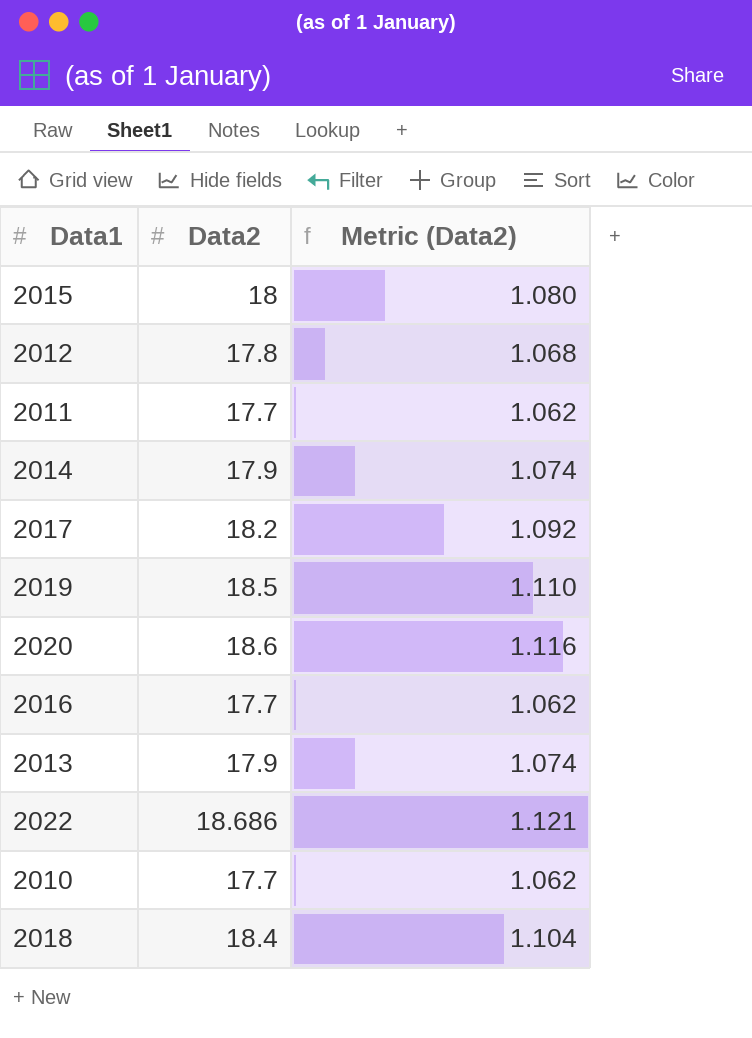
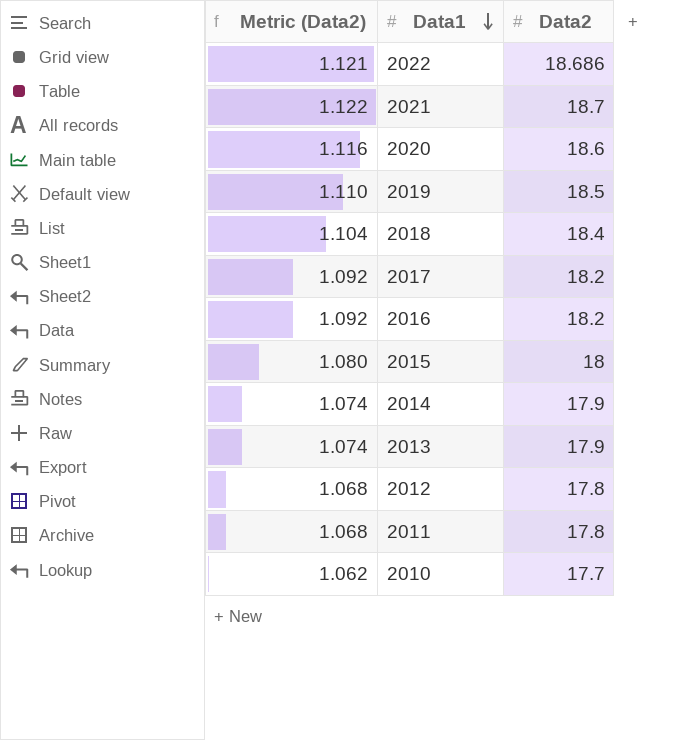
row order: none -> Data1 descending
column Metric (Data2) | position: 3 -> 1
row 2021: none -> 1.122 | 18.7
2016 | Metric (Data2): 1.062 -> 1.092
2016 | Data2: 17.7 -> 18.2
2011 | Metric (Data2): 1.062 -> 1.068
2011 | Data2: 17.7 -> 17.8

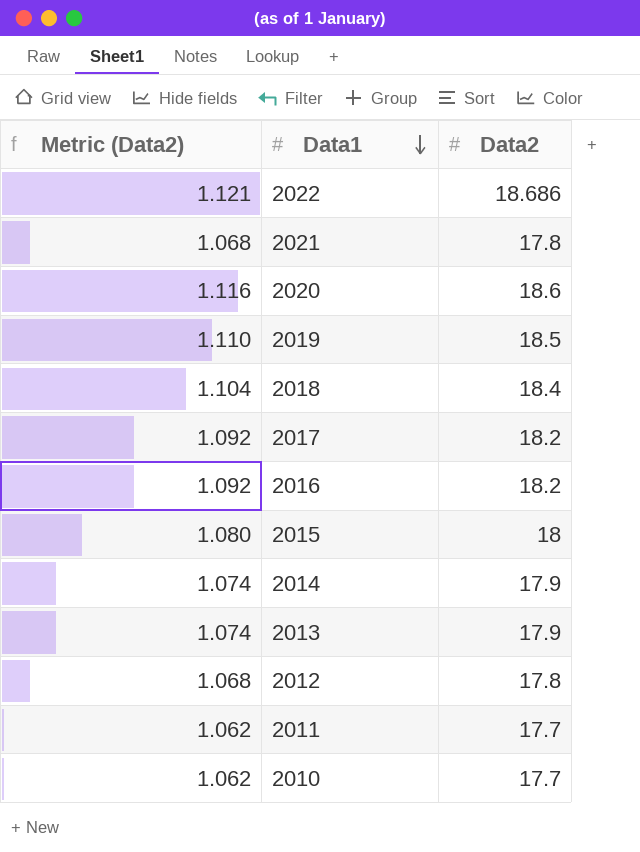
2021 | Metric (Data2): 1.122 -> 1.068
2021 | Data2: 18.7 -> 17.8
2011 | Metric (Data2): 1.068 -> 1.062
2011 | Data2: 17.8 -> 17.7

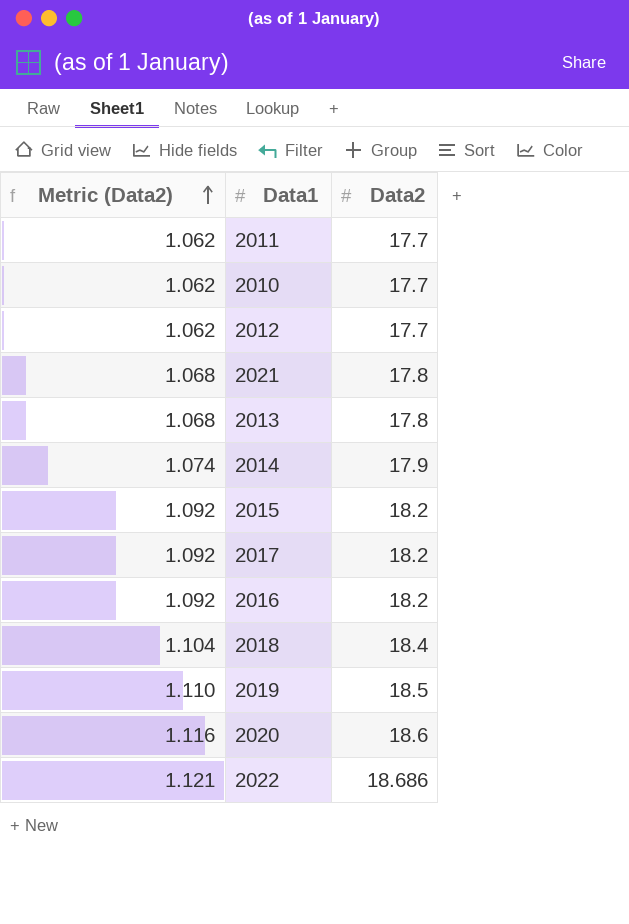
row order: Data1 descending -> Metric (Data2) ascending
2012 | Metric (Data2): 1.068 -> 1.062
2012 | Data2: 17.8 -> 17.7
2013 | Metric (Data2): 1.074 -> 1.068
2013 | Data2: 17.9 -> 17.8
2015 | Metric (Data2): 1.080 -> 1.092
2015 | Data2: 18 -> 18.2

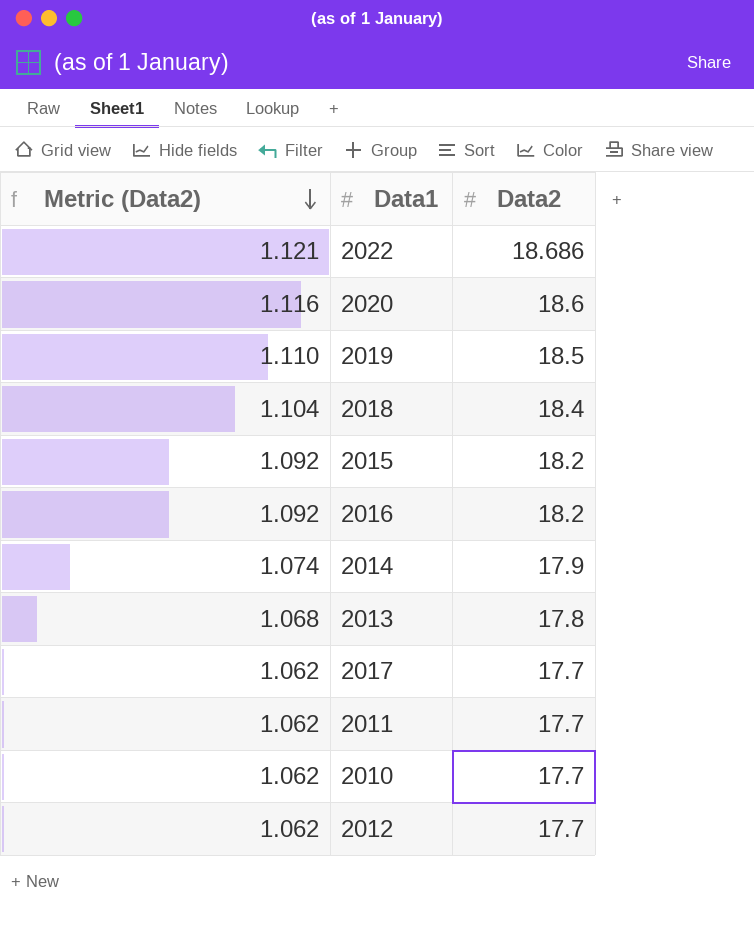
row order: Metric (Data2) ascending -> Metric (Data2) descending
row 2021: 1.068 | 17.8 -> none
2017 | Metric (Data2): 1.092 -> 1.062
2017 | Data2: 18.2 -> 17.7

